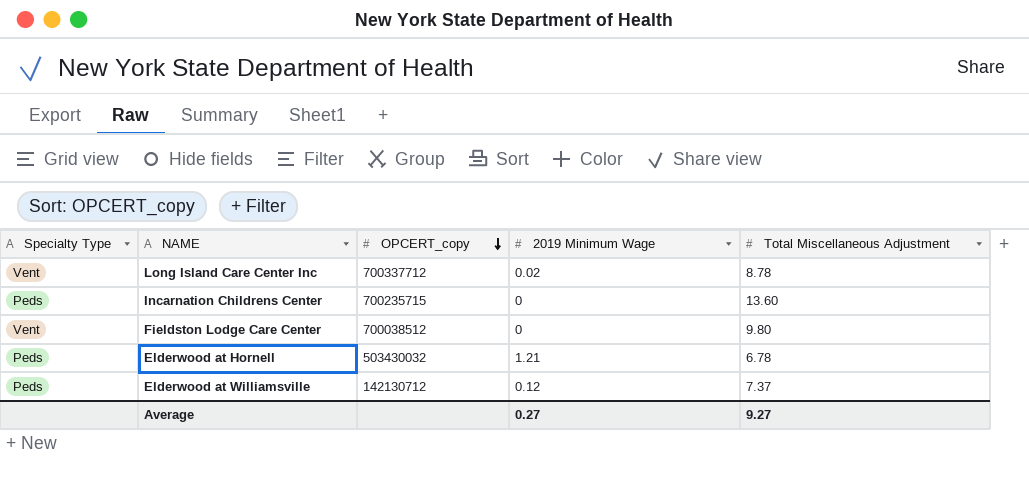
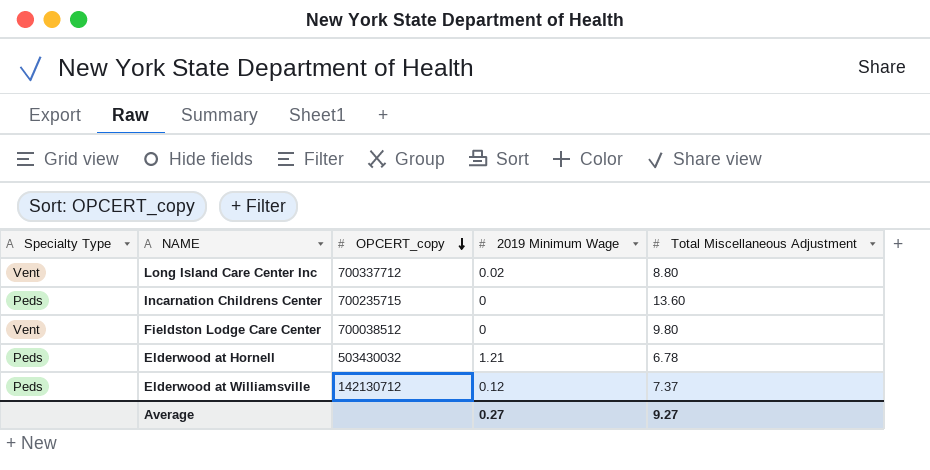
Long Island Care Center Inc | Total Miscellaneous Adjustment: 8.78 -> 8.80

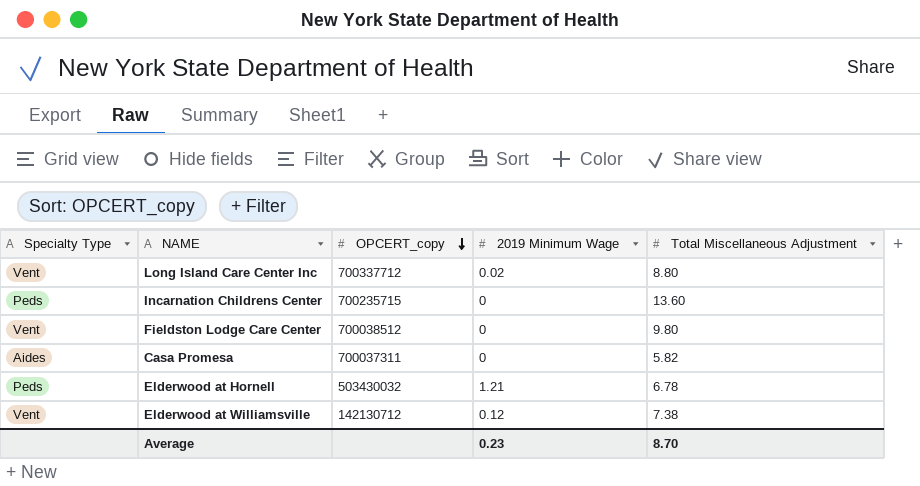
row Casa Promesa: none -> Aides | 700037311 | 0 | 5.82
Elderwood at Williamsville | Specialty Type: Peds -> Vent
Elderwood at Williamsville | Total Miscellaneous Adjustment: 7.37 -> 7.38
Average | 2019 Minimum Wage: 0.27 -> 0.23
Average | Total Miscellaneous Adjustment: 9.27 -> 8.70

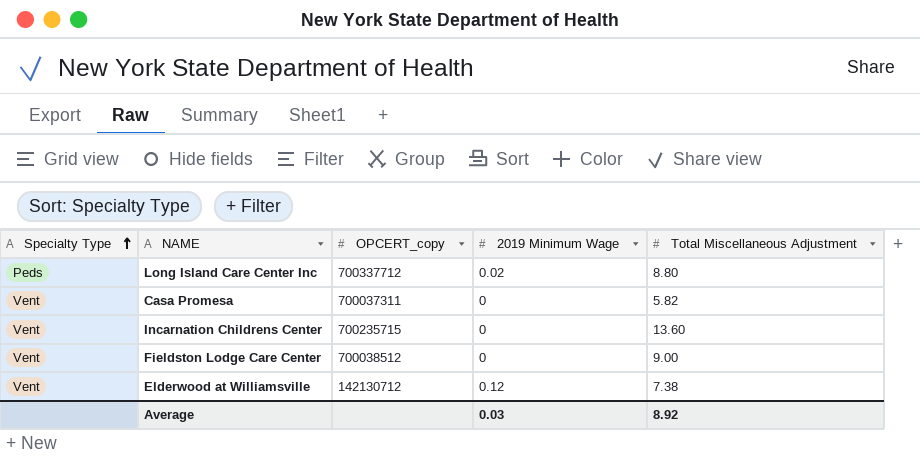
row order: OPCERT_copy descending -> Specialty Type ascending
row Elderwood at Hornell: Peds | 503430032 | 1.21 | 6.78 -> none
Long Island Care Center Inc | Specialty Type: Vent -> Peds
Casa Promesa | Specialty Type: Aides -> Vent
Incarnation Childrens Center | Specialty Type: Peds -> Vent
Fieldston Lodge Care Center | Total Miscellaneous Adjustment: 9.80 -> 9.00
Average | 2019 Minimum Wage: 0.23 -> 0.03
Average | Total Miscellaneous Adjustment: 8.70 -> 8.92

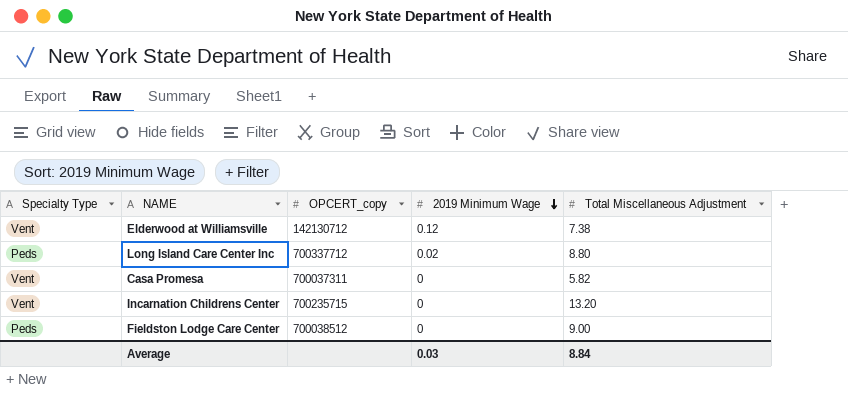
row order: Specialty Type ascending -> 2019 Minimum Wage descending
Incarnation Childrens Center | Total Miscellaneous Adjustment: 13.60 -> 13.20
Fieldston Lodge Care Center | Specialty Type: Vent -> Peds
Average | Total Miscellaneous Adjustment: 8.92 -> 8.84

